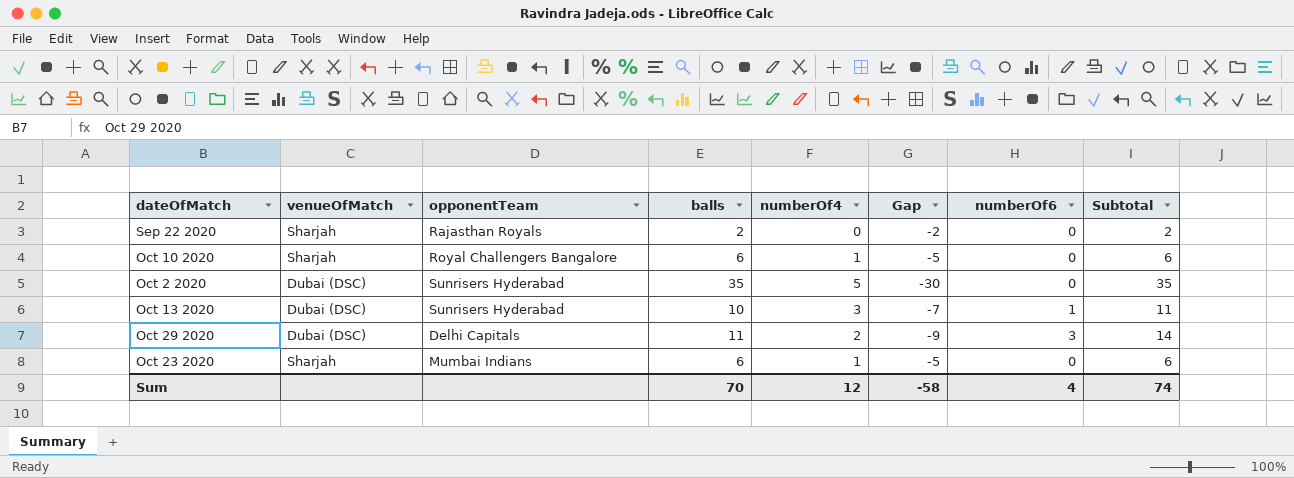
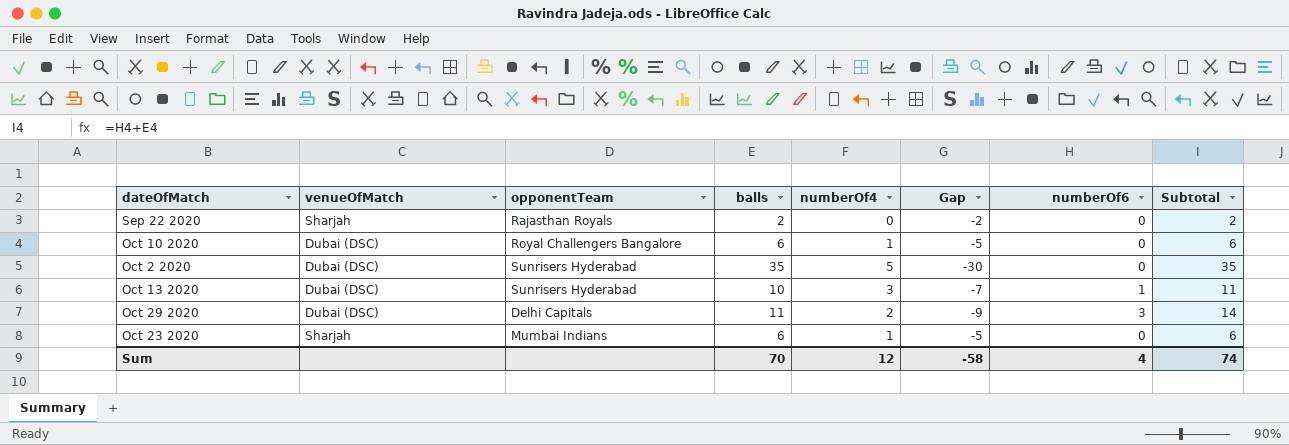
Oct 10 2020 | venueOfMatch: Sharjah -> Dubai (DSC)

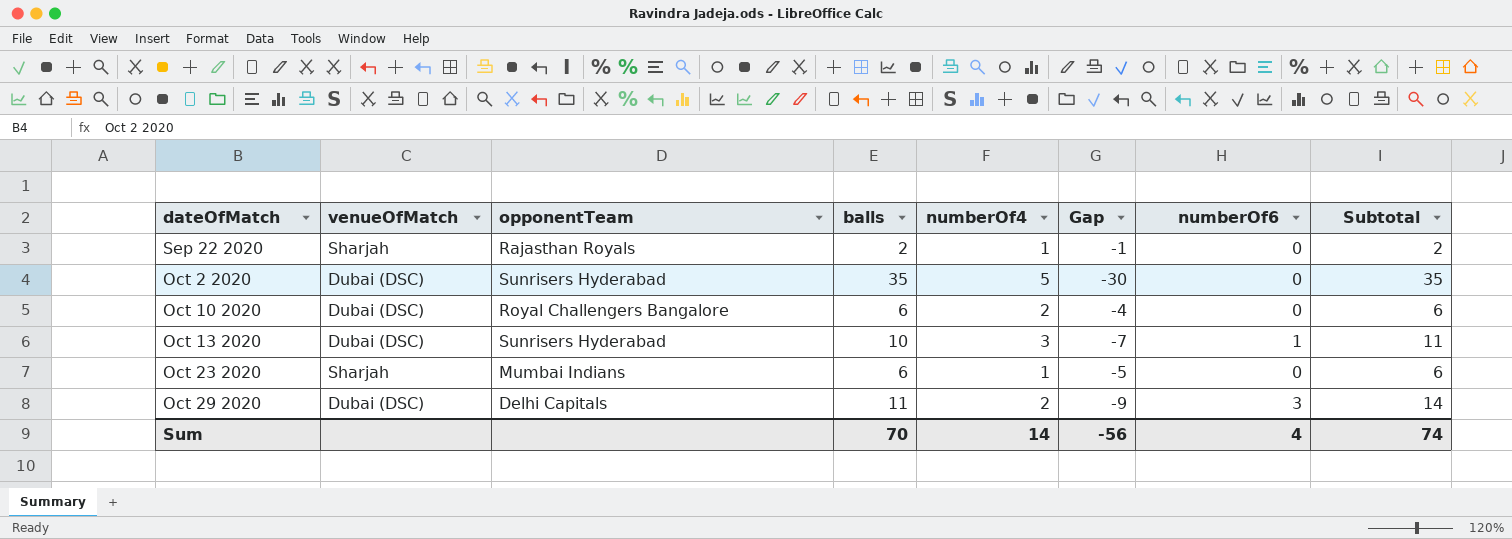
row order: none -> dateOfMatch ascending
Sep 22 2020 | numberOf4: 0 -> 1
Sep 22 2020 | Gap: -2 -> -1
Oct 10 2020 | numberOf4: 1 -> 2
Oct 10 2020 | Gap: -5 -> -4
Sum | numberOf4: 12 -> 14
Sum | Gap: -58 -> -56

